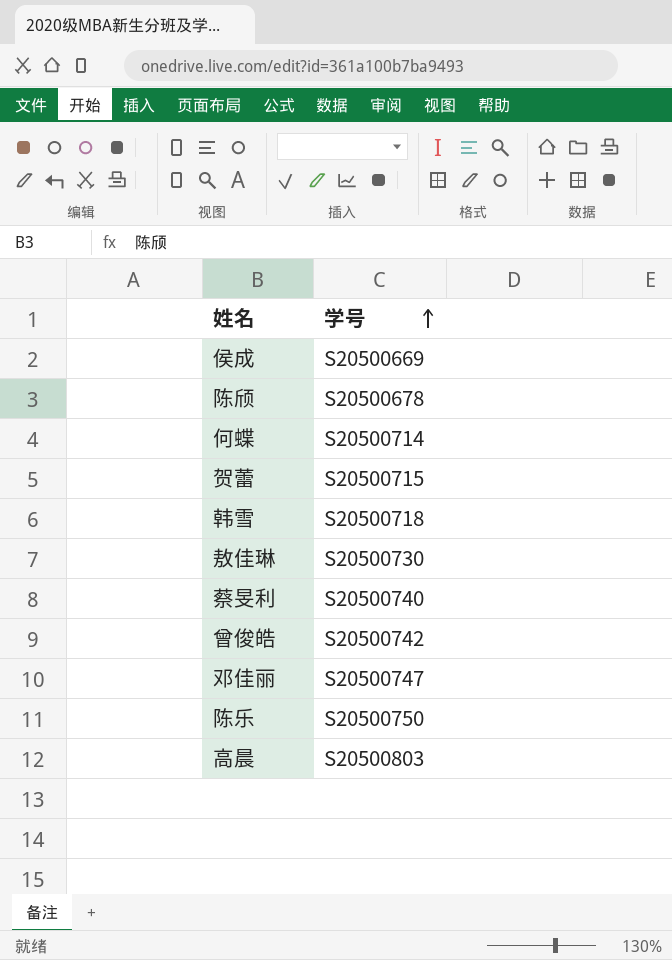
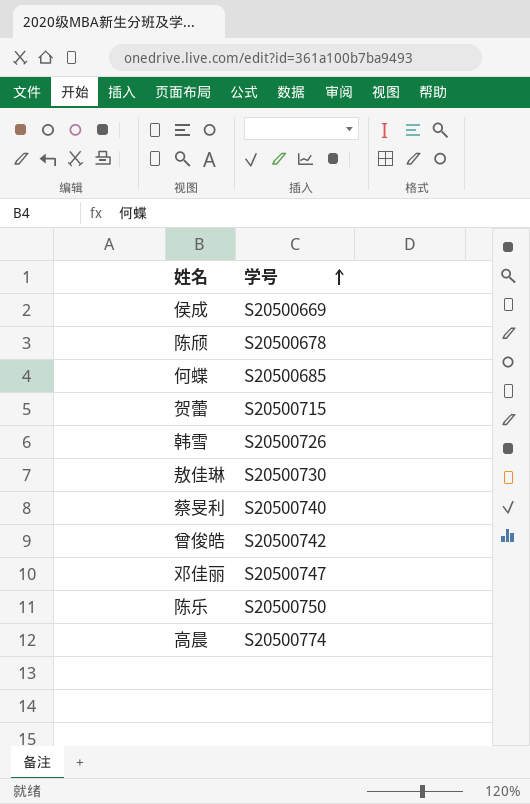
何蝶 | 学号: S20500714 -> S20500685
韩雪 | 学号: S20500718 -> S20500726
高晨 | 学号: S20500803 -> S20500774

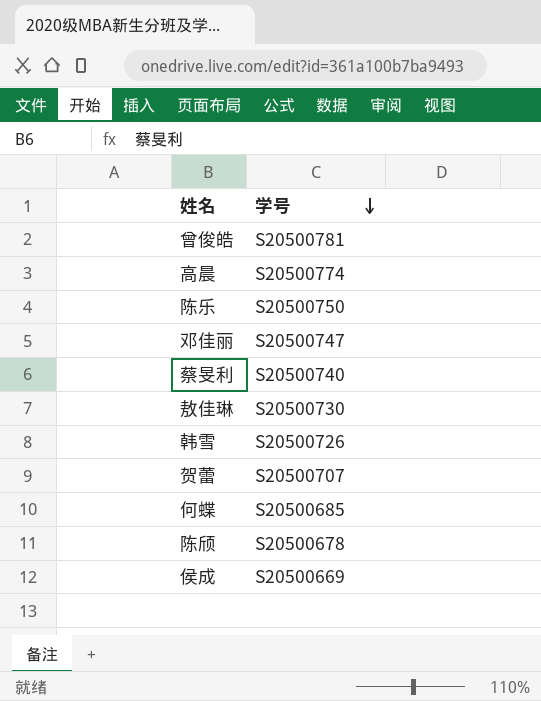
row order: 学号 ascending -> 学号 descending
曾俊皓 | 学号: S20500742 -> S20500781
贺蕾 | 学号: S20500715 -> S20500707

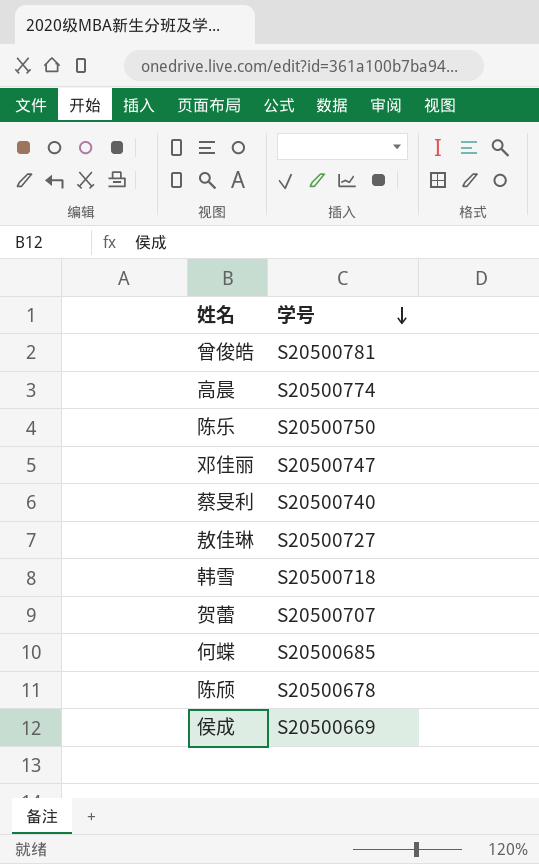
敖佳琳 | 学号: S20500730 -> S20500727
韩雪 | 学号: S20500726 -> S20500718

